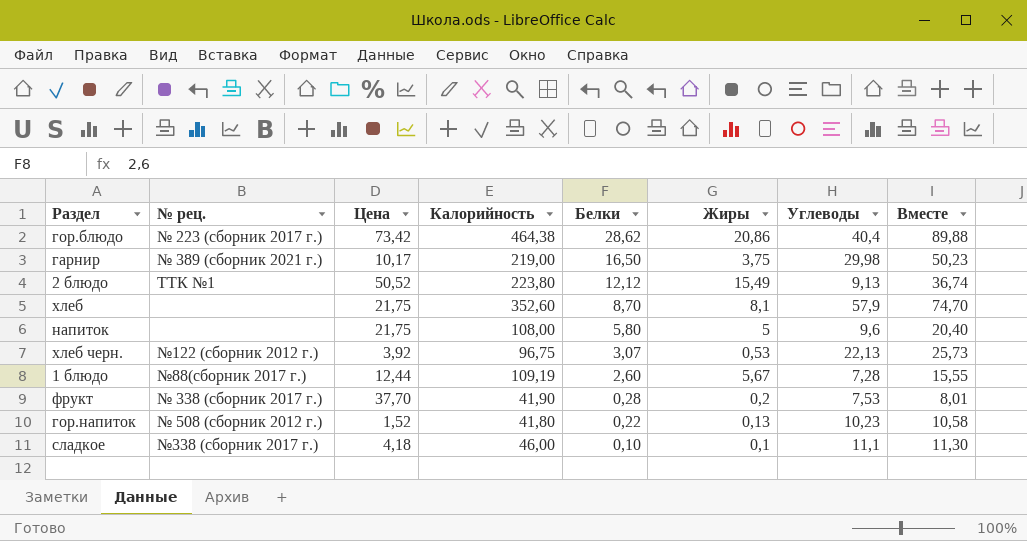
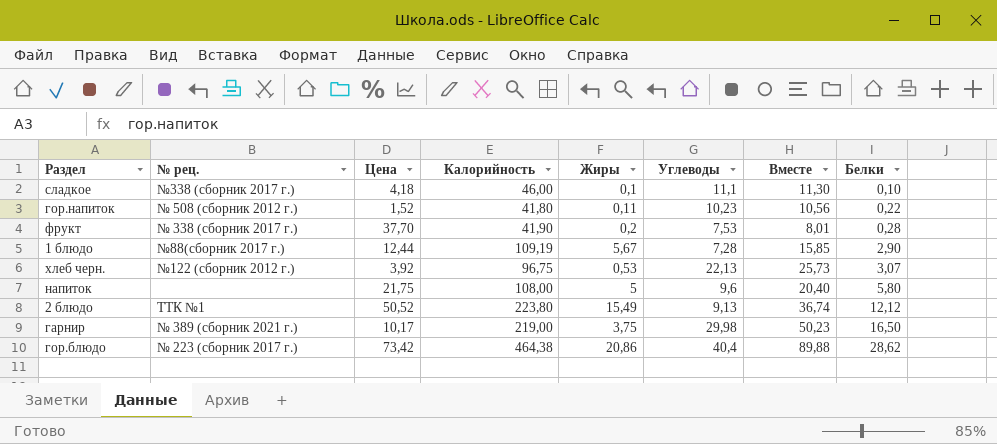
row order: Белки descending -> Белки ascending
column Белки | position: 5 -> 8
row хлеб: none | 21,75 | 352,60 | 8,70 | 8,1 | 57,9 | 74,70 -> none
гор.напиток | Жиры: 0,13 -> 0,11
гор.напиток | Вместе: 10,58 -> 10,56
1 блюдо | Вместе: 15,55 -> 15,85
1 блюдо | Белки: 2,60 -> 2,90

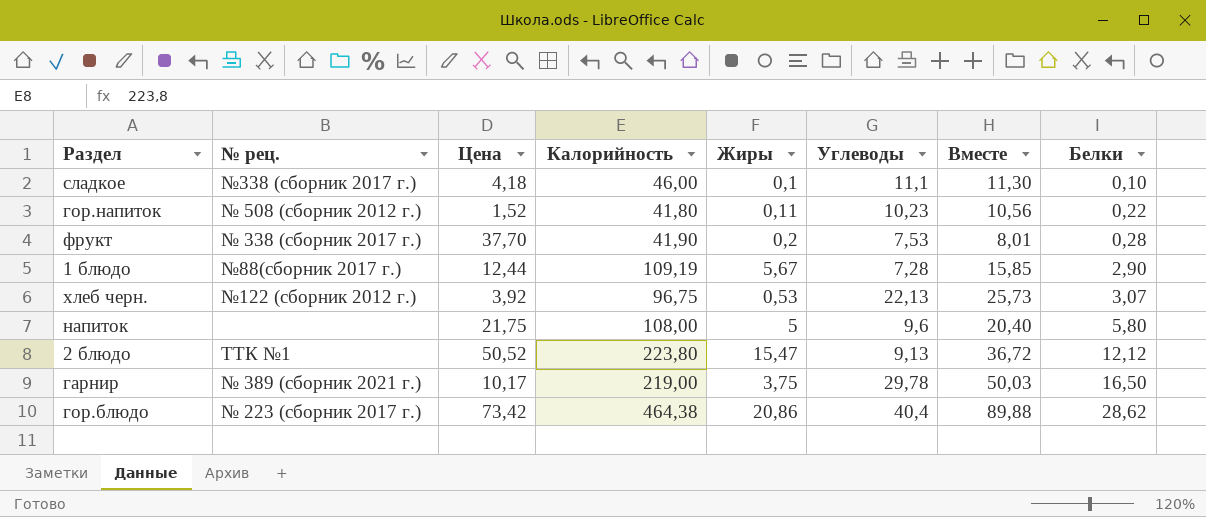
2 блюдо | Жиры: 15,49 -> 15,47
2 блюдо | Вместе: 36,74 -> 36,72
гарнир | Углеводы: 29,98 -> 29,78
гарнир | Вместе: 50,23 -> 50,03

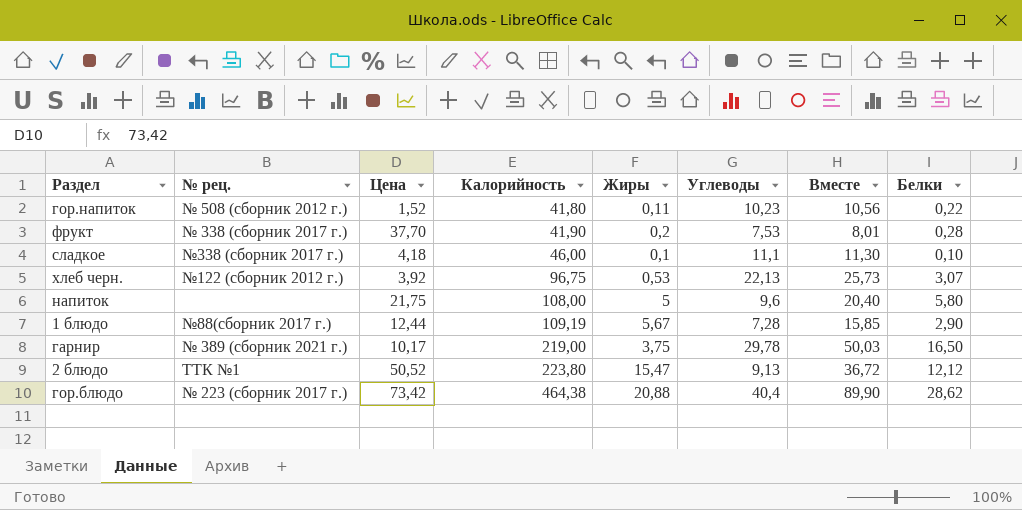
row order: Белки ascending -> Калорийность ascending
гор.блюдо | Жиры: 20,86 -> 20,88
гор.блюдо | Вместе: 89,88 -> 89,90

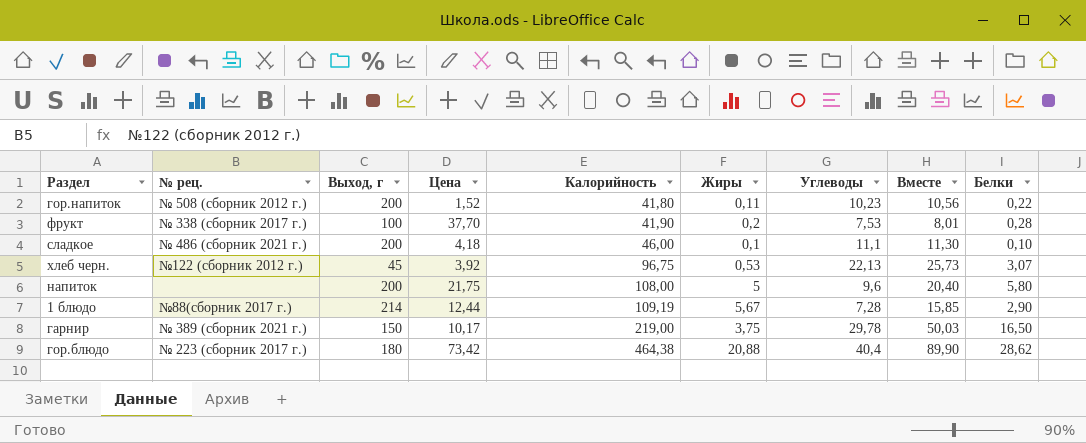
column Выход, г | position: none -> 3
row 2 блюдо: ТТК №1 | 50,52 | 223,80 | 15,47 | 9,13 | 36,72 | 12,12 -> none
сладкое | № рец.: №338 (сборник 2017 г.) -> № 486 (сборник 2021 г.)

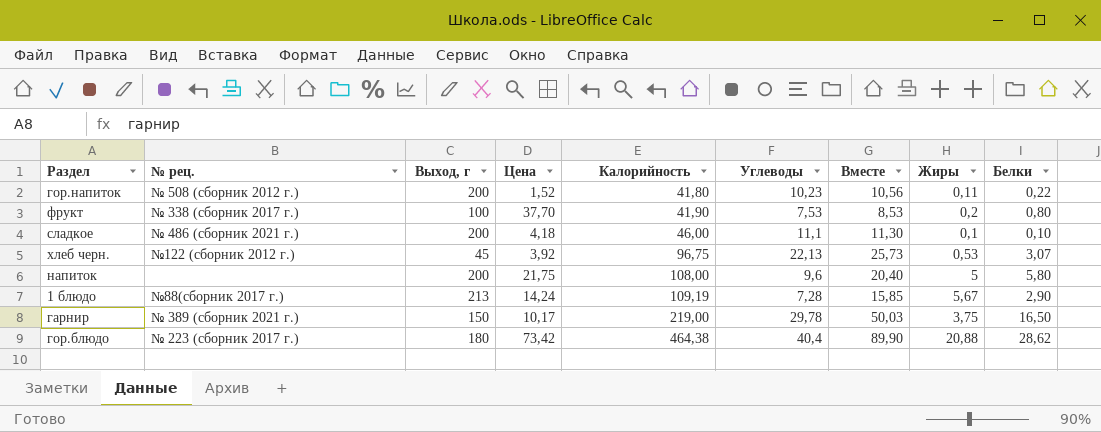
column Жиры | position: 6 -> 8
фрукт | Вместе: 8,01 -> 8,53
фрукт | Белки: 0,28 -> 0,80
1 блюдо | Выход, г: 214 -> 213
1 блюдо | Цена: 12,44 -> 14,24

